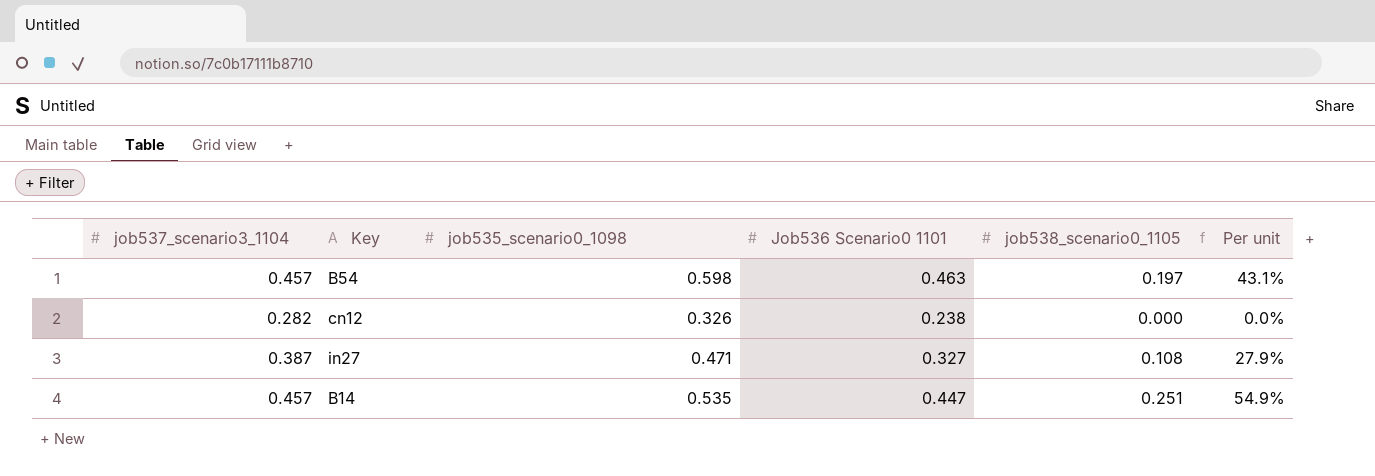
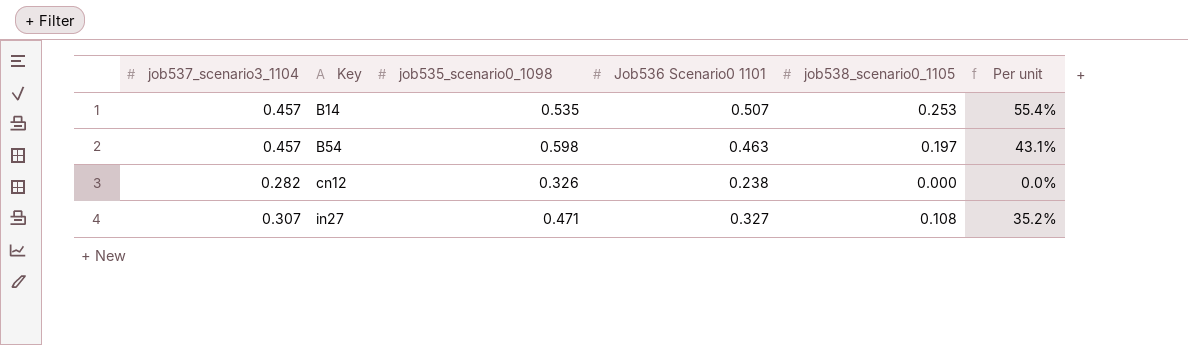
row order: none -> Key ascending
B14 | Job536 Scenario0 1101: 0.447 -> 0.507
B14 | job538_scenario0_1105: 0.251 -> 0.253
B14 | Per unit: 54.9% -> 55.4%
in27 | job537_scenario3_1104: 0.387 -> 0.307
in27 | Per unit: 27.9% -> 35.2%

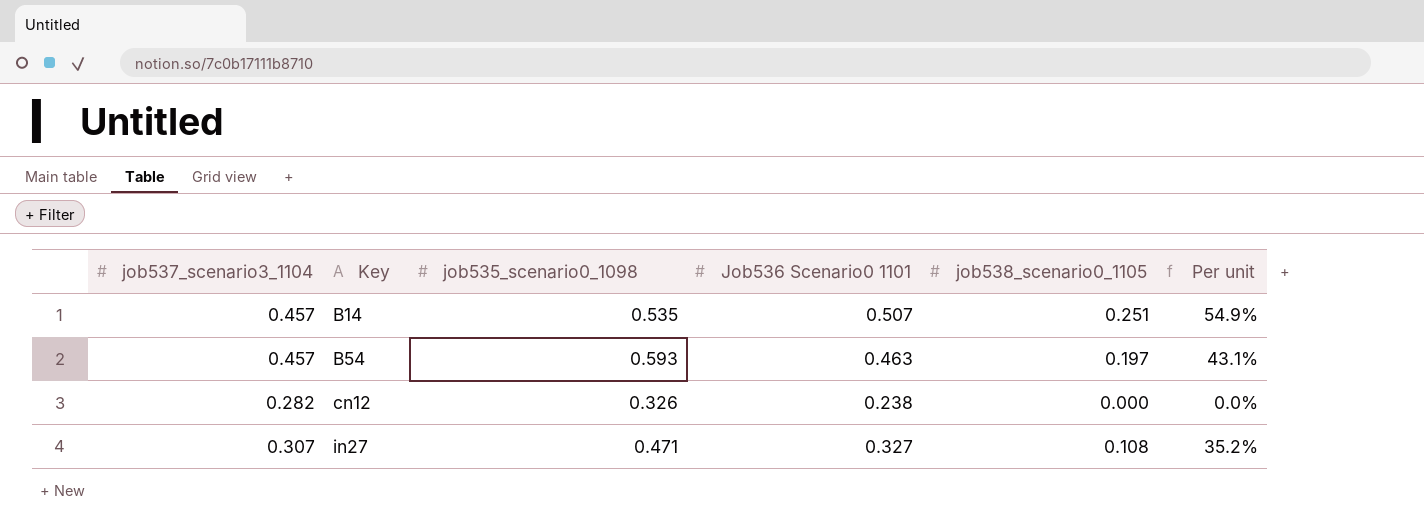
B14 | job538_scenario0_1105: 0.253 -> 0.251
B14 | Per unit: 55.4% -> 54.9%
B54 | job535_scenario0_1098: 0.598 -> 0.593

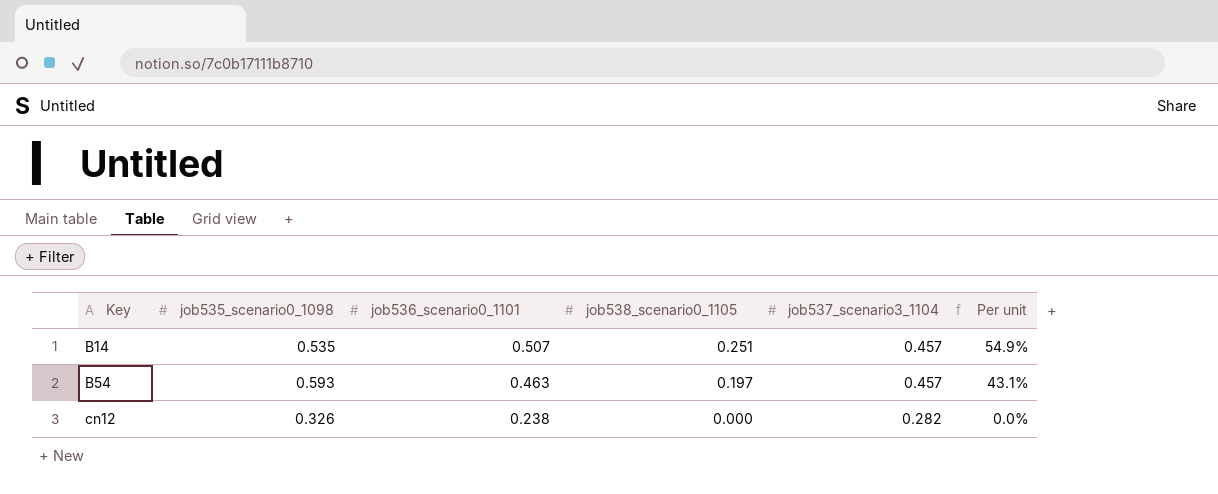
column name: Job536 Scenario0 1101 -> job536_scenario0_1101
column job537_scenario3_1104 | position: 1 -> 5
row in27: 0.307 | 0.471 | 0.327 | 0.108 | 35.2% -> none

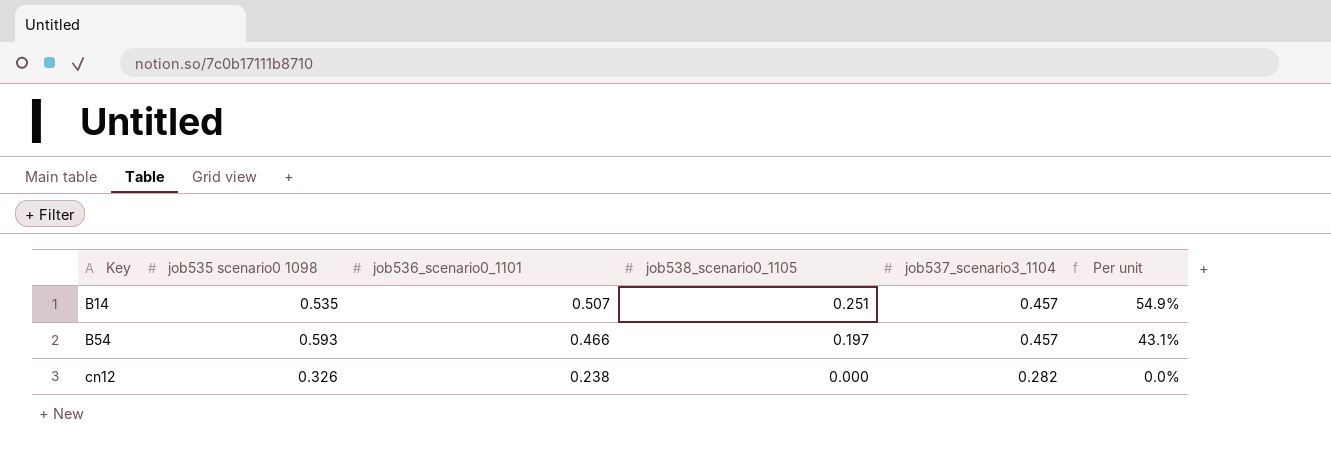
column name: job535_scenario0_1098 -> job535 scenario0 1098
B54 | job536_scenario0_1101: 0.463 -> 0.466

